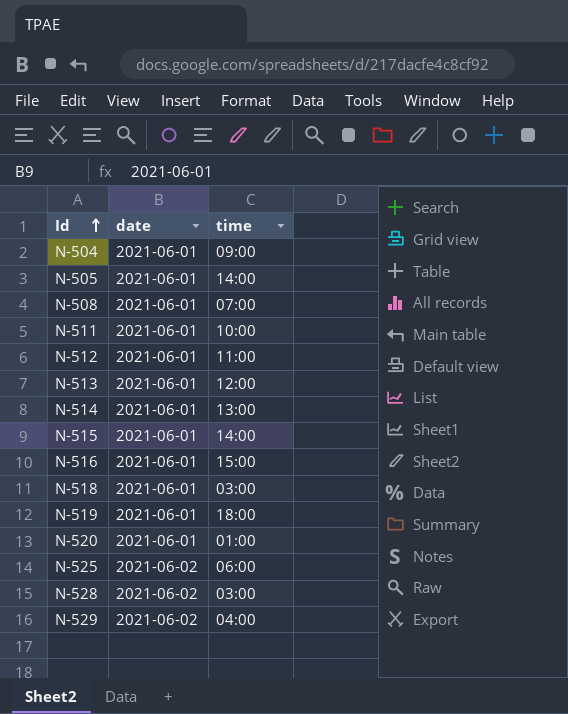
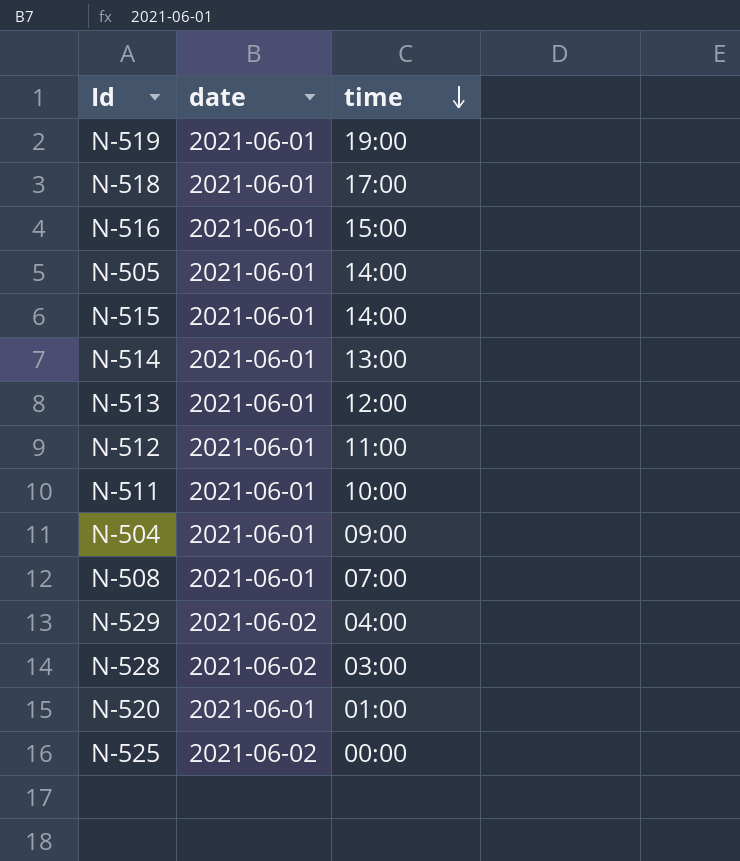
row order: Id ascending -> time descending
N-519 | time: 18:00 -> 19:00
N-518 | time: 03:00 -> 17:00
N-525 | time: 06:00 -> 00:00

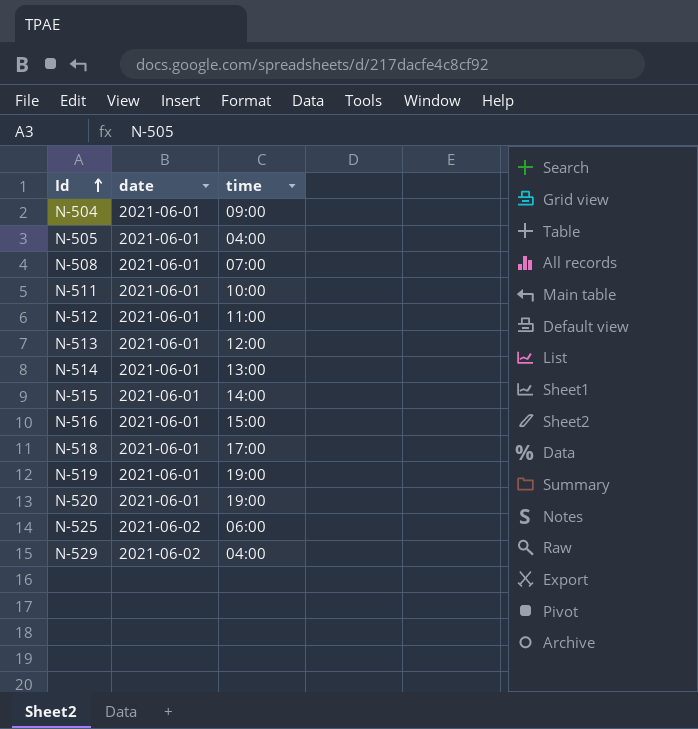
row order: time descending -> Id ascending
row N-528: 2021-06-02 | 03:00 -> none
N-505 | time: 14:00 -> 04:00
N-520 | time: 01:00 -> 19:00
N-525 | time: 00:00 -> 06:00

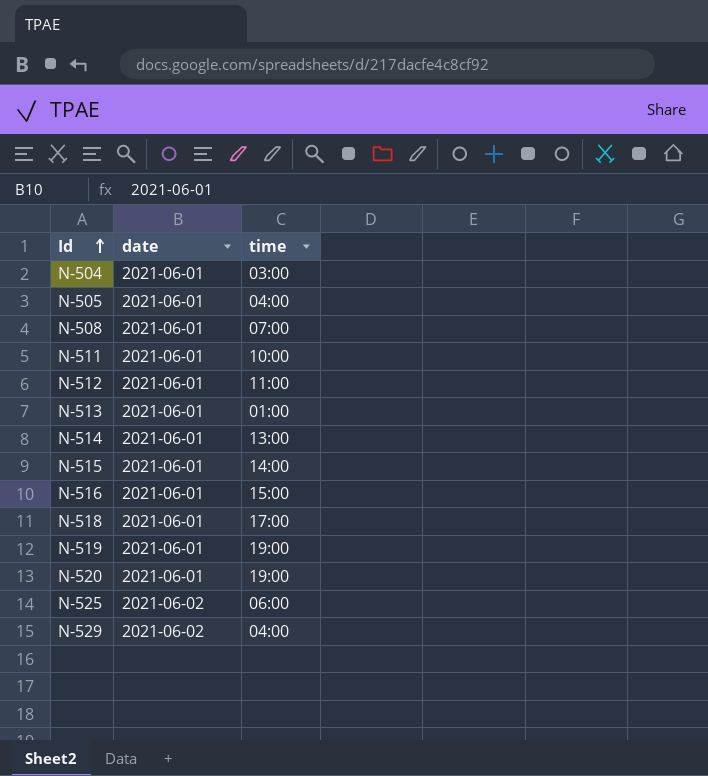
N-504 | time: 09:00 -> 03:00
N-513 | time: 12:00 -> 01:00

